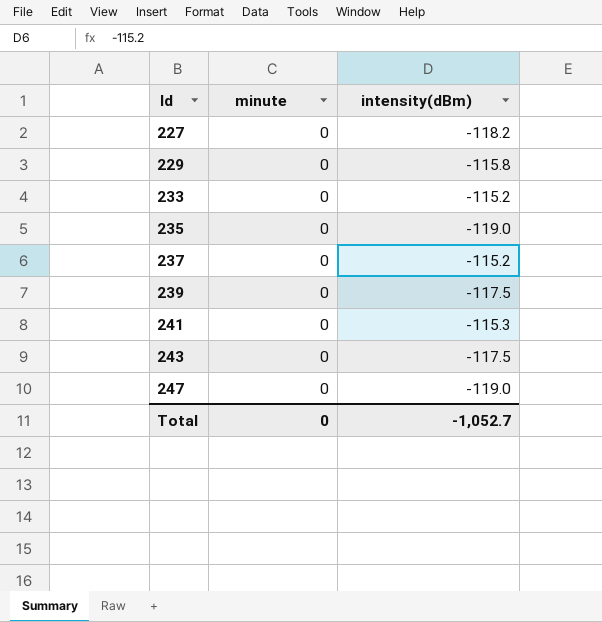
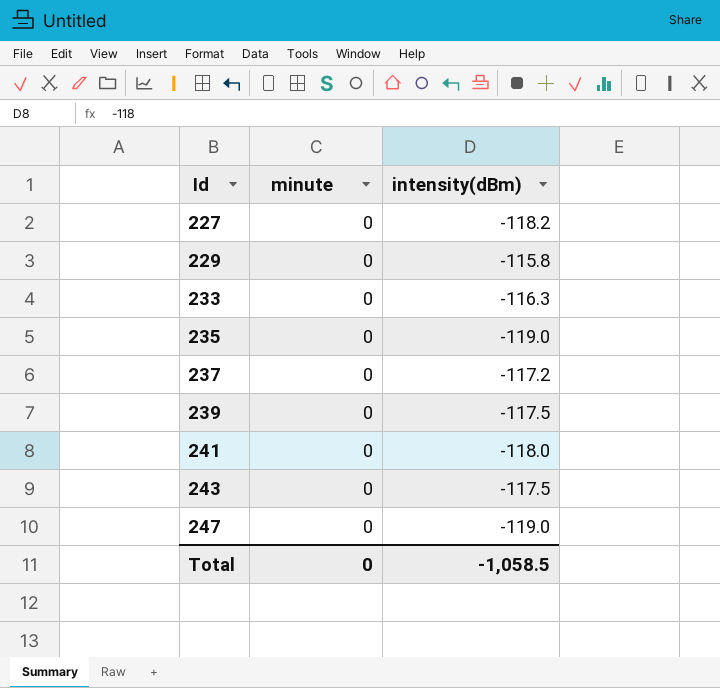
233 | intensity(dBm): -115.2 -> -116.3
237 | intensity(dBm): -115.2 -> -117.2
241 | intensity(dBm): -115.3 -> -118.0
Total | intensity(dBm): -1,052.7 -> -1,058.5

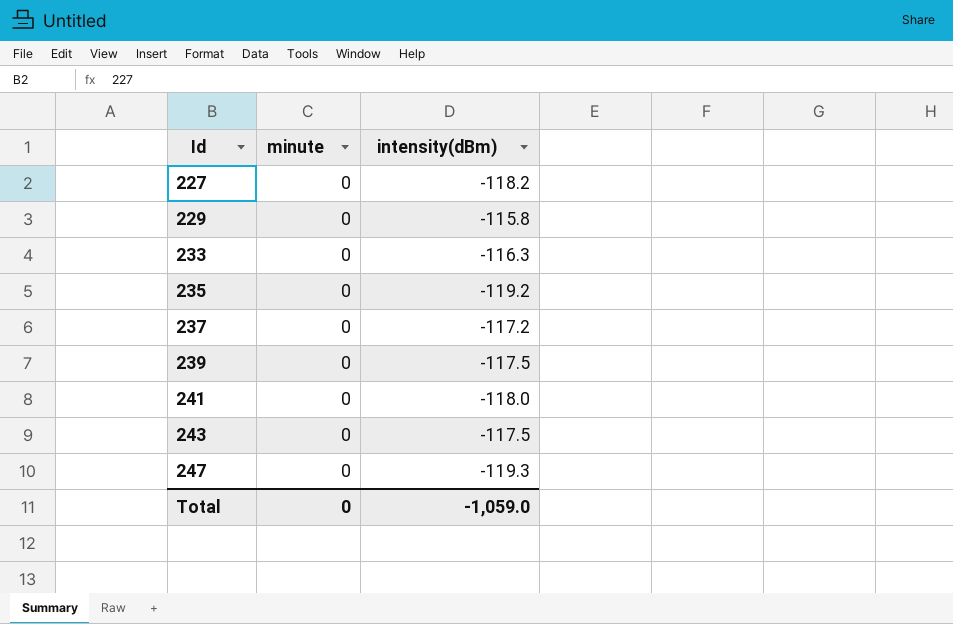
235 | intensity(dBm): -119.0 -> -119.2
247 | intensity(dBm): -119.0 -> -119.3
Total | intensity(dBm): -1,058.5 -> -1,059.0

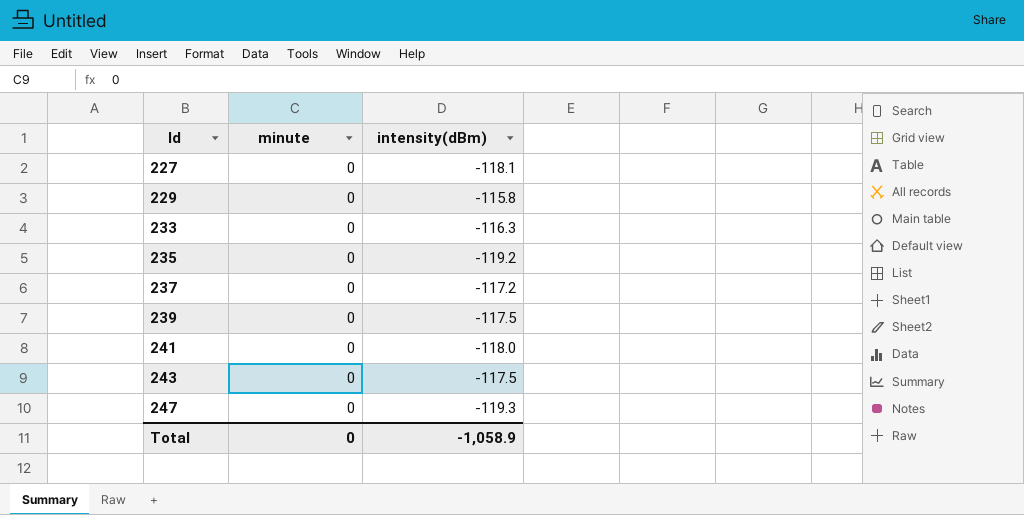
227 | intensity(dBm): -118.2 -> -118.1
Total | intensity(dBm): -1,059.0 -> -1,058.9

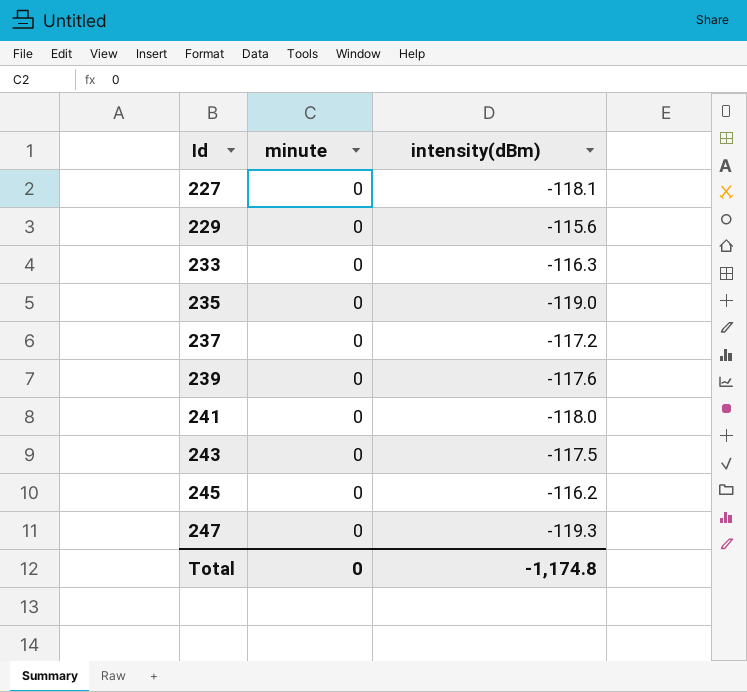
229 | intensity(dBm): -115.8 -> -115.6
235 | intensity(dBm): -119.2 -> -119.0
239 | intensity(dBm): -117.5 -> -117.6
row 245: none -> 0 | -116.2
Total | intensity(dBm): -1,058.9 -> -1,174.8

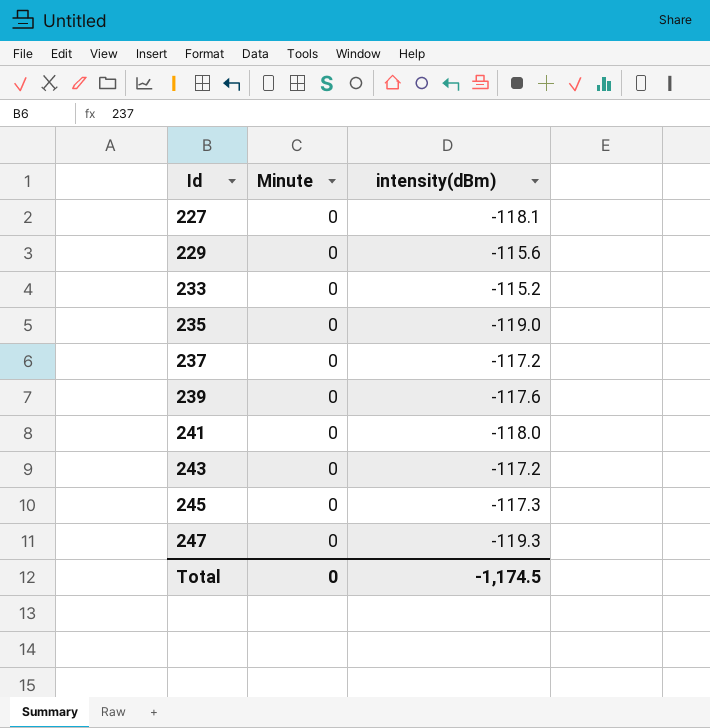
column name: minute -> Minute
233 | intensity(dBm): -116.3 -> -115.2
243 | intensity(dBm): -117.5 -> -117.2
245 | intensity(dBm): -116.2 -> -117.3
Total | intensity(dBm): -1,174.8 -> -1,174.5

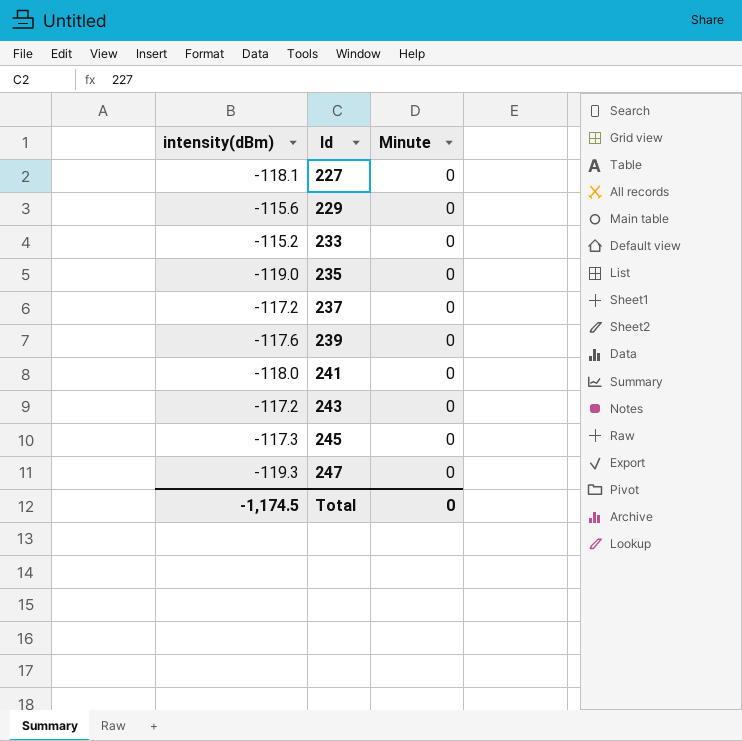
column intensity(dBm) | position: 3 -> 1

